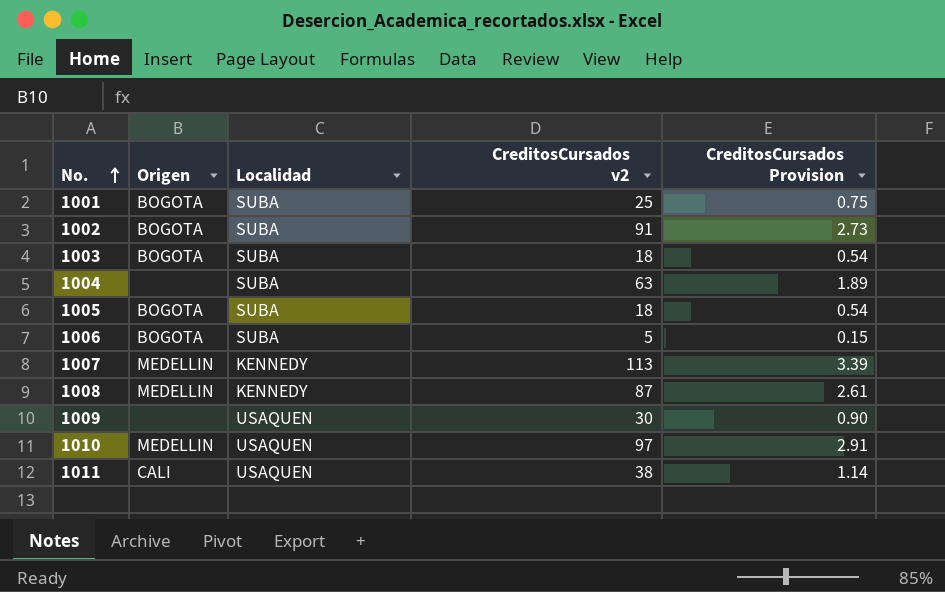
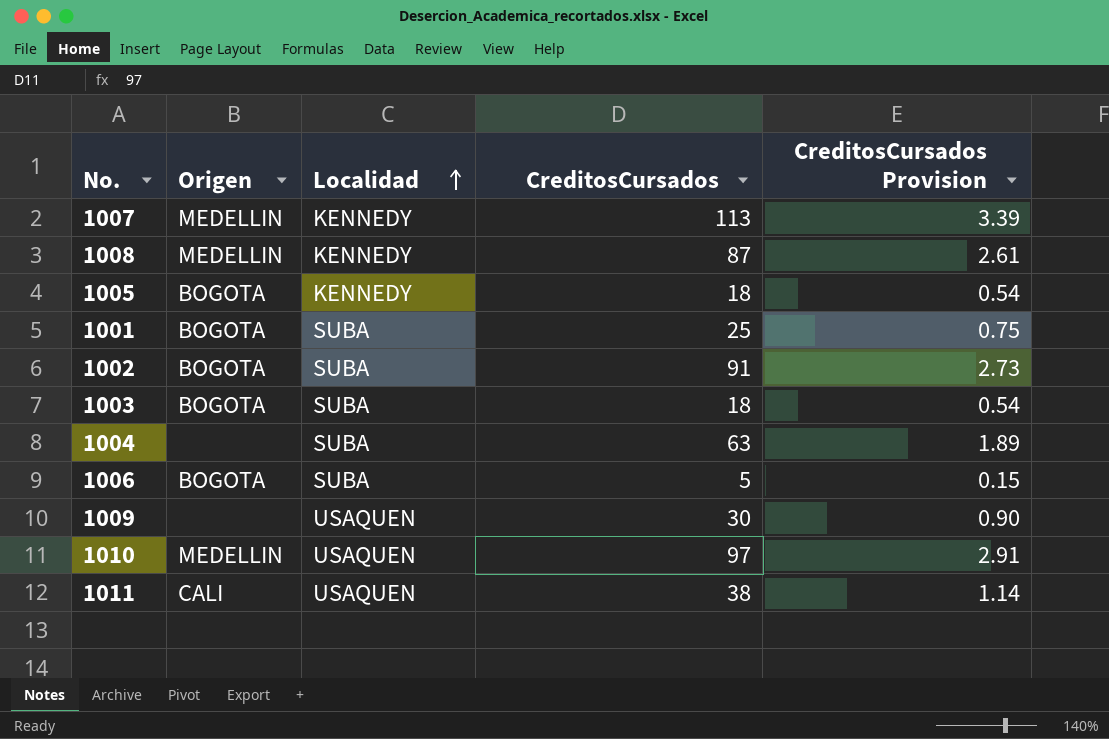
row order: No. ascending -> Localidad ascending
column name: CreditosCursados v2 -> CreditosCursados
1005 | Localidad: SUBA -> KENNEDY

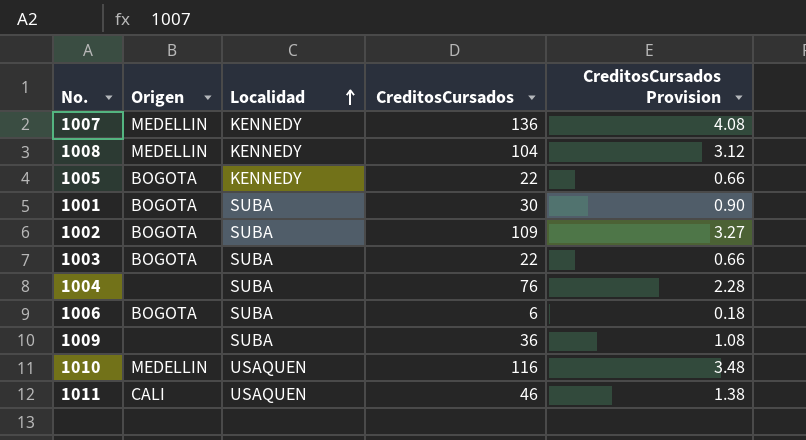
1007 | CreditosCursados: 113 -> 136
1007 | CreditosCursados Provision: 3.39 -> 4.08
1008 | CreditosCursados: 87 -> 104
1008 | CreditosCursados Provision: 2.61 -> 3.12
1005 | CreditosCursados: 18 -> 22
1005 | CreditosCursados Provision: 0.54 -> 0.66
1001 | CreditosCursados: 25 -> 30
1001 | CreditosCursados Provision: 0.75 -> 0.90
1002 | CreditosCursados: 91 -> 109
1002 | CreditosCursados Provision: 2.73 -> 3.27
1003 | CreditosCursados: 18 -> 22
1003 | CreditosCursados Provision: 0.54 -> 0.66
1004 | CreditosCursados: 63 -> 76
1004 | CreditosCursados Provision: 1.89 -> 2.28
1006 | CreditosCursados: 5 -> 6
1006 | CreditosCursados Provision: 0.15 -> 0.18
1009 | Localidad: USAQUEN -> SUBA
1009 | CreditosCursados: 30 -> 36
1009 | CreditosCursados Provision: 0.90 -> 1.08
1010 | CreditosCursados: 97 -> 116
1010 | CreditosCursados Provision: 2.91 -> 3.48
1011 | CreditosCursados: 38 -> 46
1011 | CreditosCursados Provision: 1.14 -> 1.38

